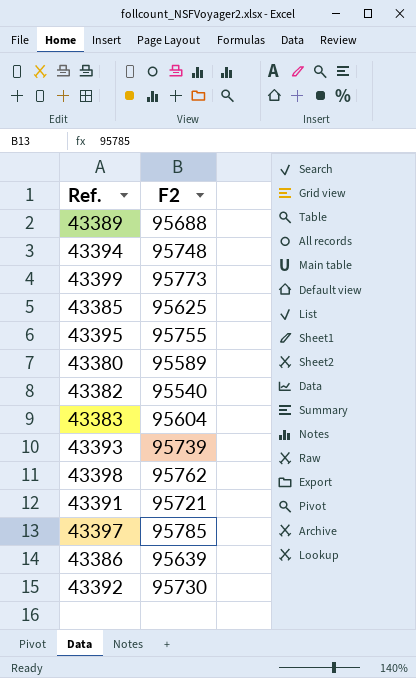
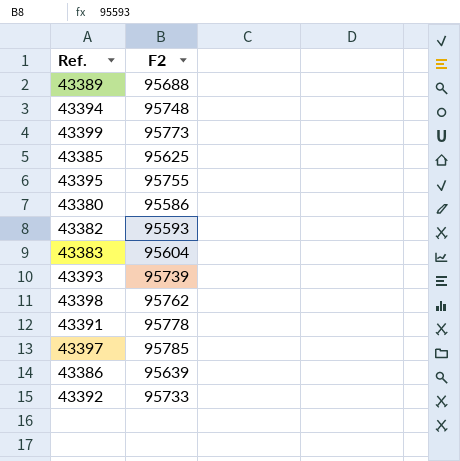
43380 | F2: 95589 -> 95586
43382 | F2: 95540 -> 95593
43391 | F2: 95721 -> 95778
43392 | F2: 95730 -> 95733

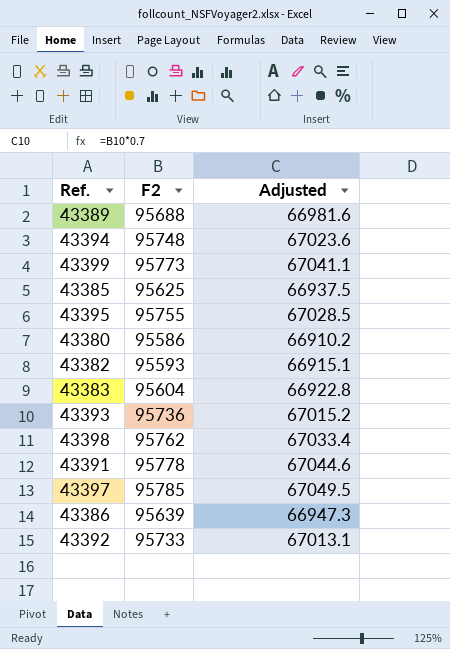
column Adjusted | formula: none -> [F2] * 0.7
43393 | F2: 95739 -> 95736

